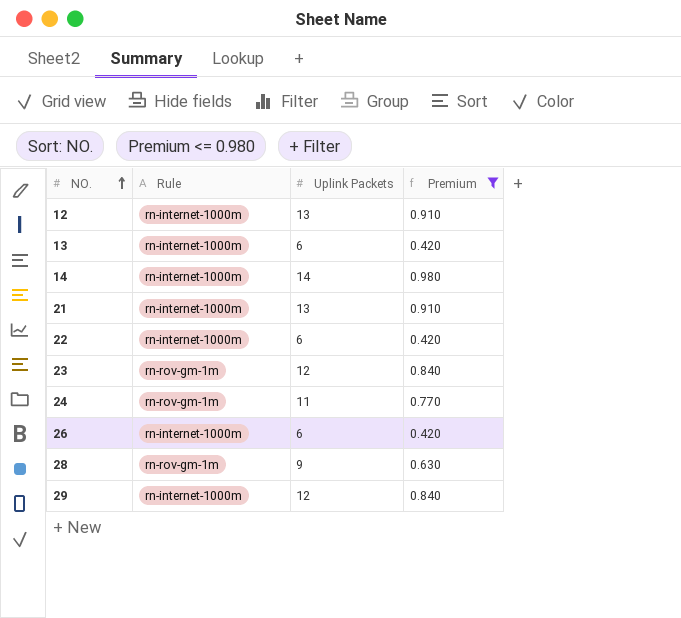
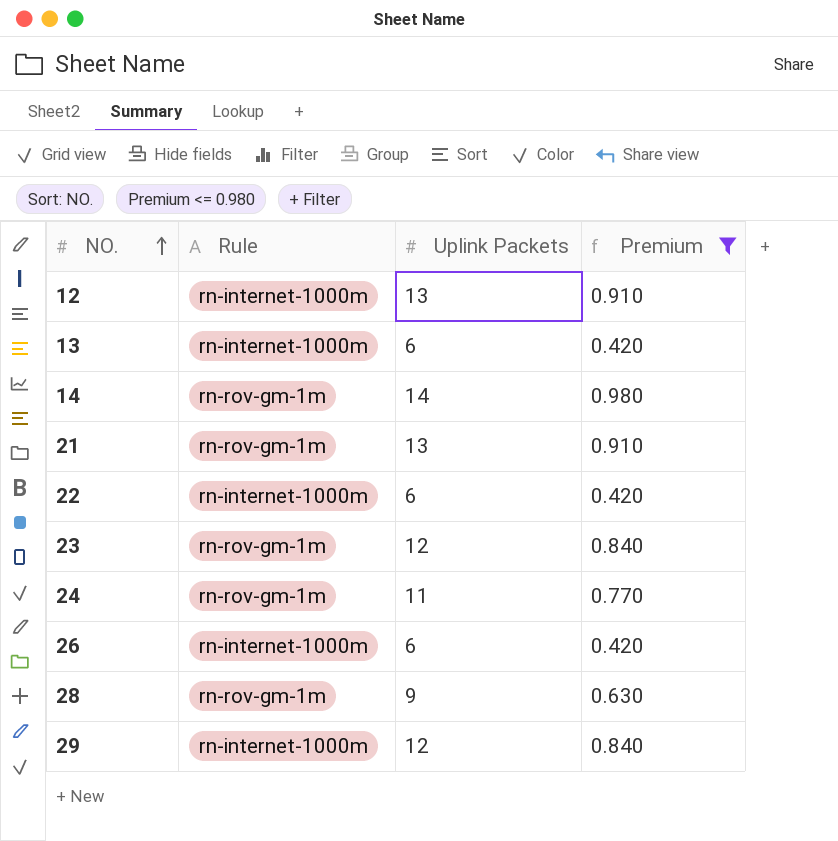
14 | Rule: rn-internet-1000m -> rn-rov-gm-1m
21 | Rule: rn-internet-1000m -> rn-rov-gm-1m

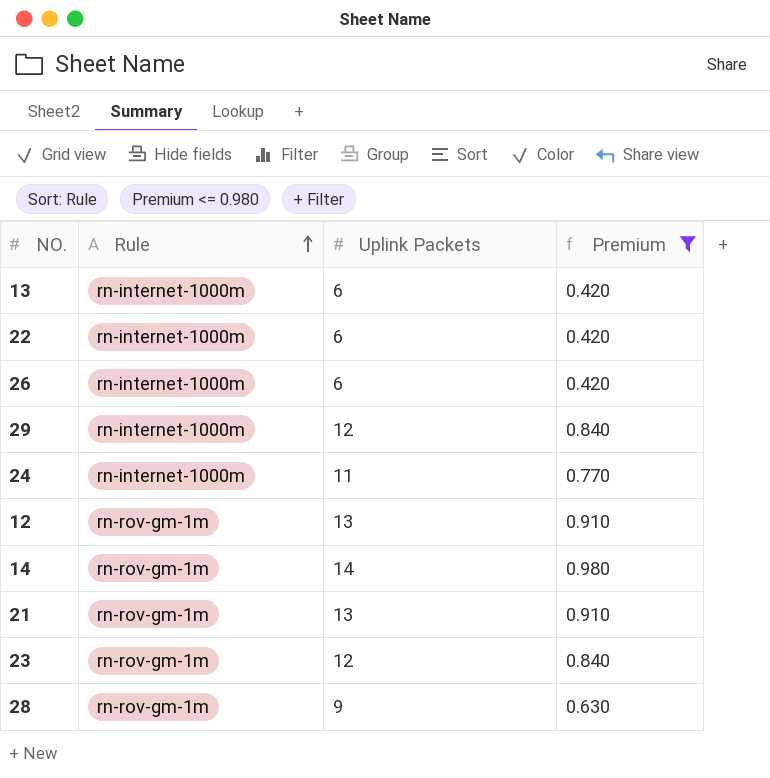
row order: NO. ascending -> Rule ascending
24 | Rule: rn-rov-gm-1m -> rn-internet-1000m
12 | Rule: rn-internet-1000m -> rn-rov-gm-1m

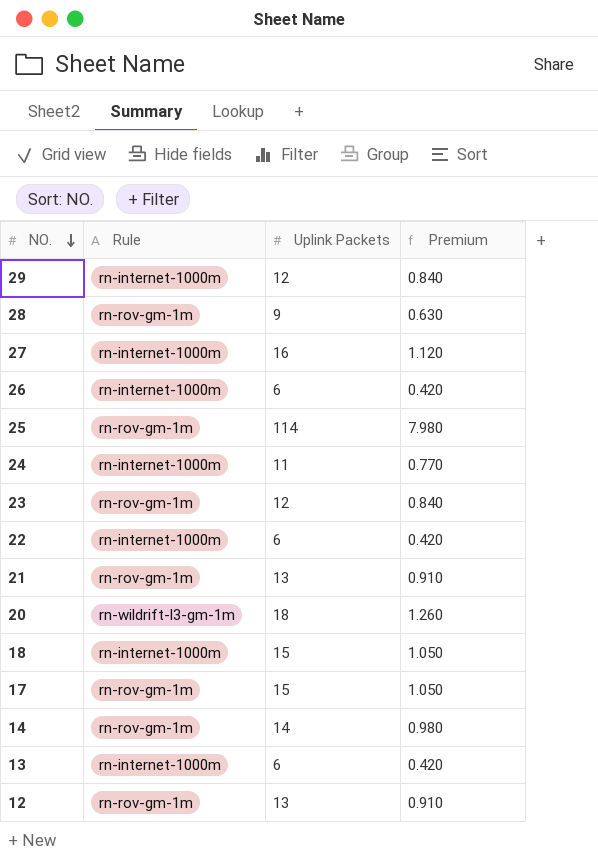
filter: Premium <= 0.980 -> none
row order: Rule ascending -> NO. descending

